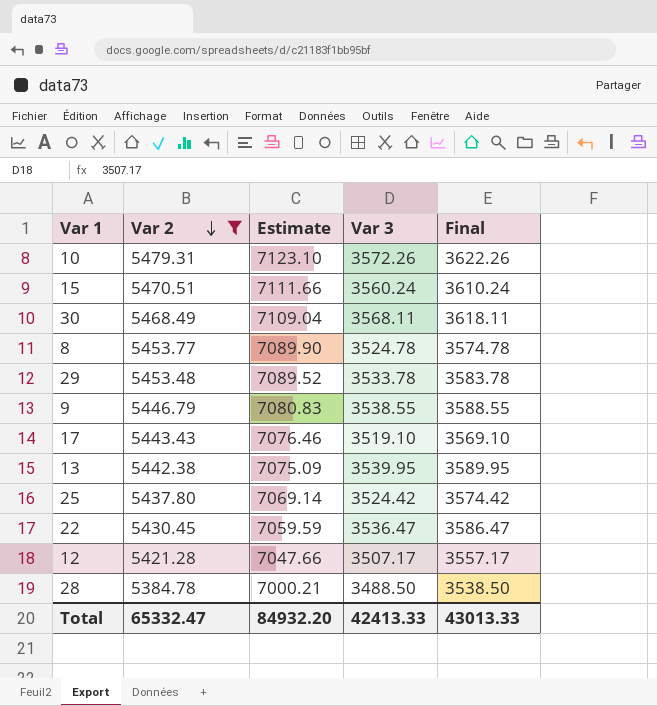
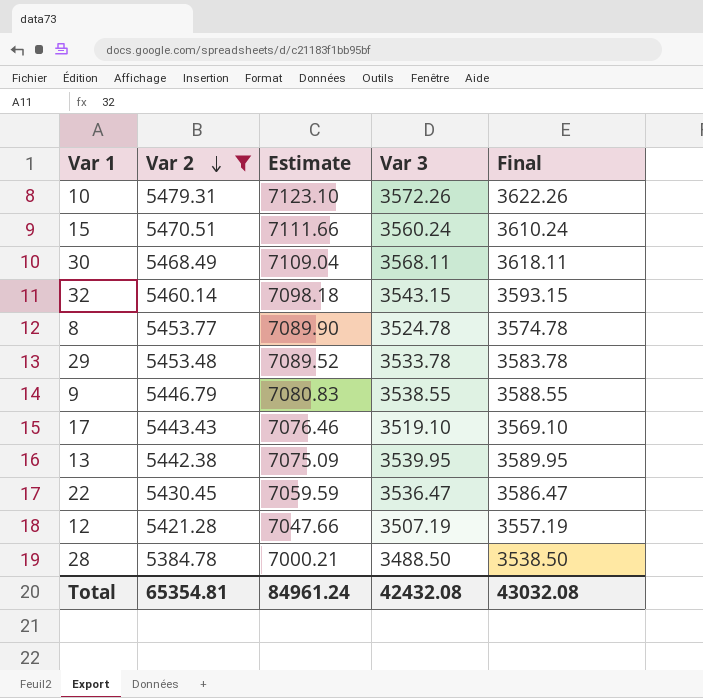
row 25: 5437.80 | 7069.14 | 3524.42 | 3574.42 -> none
row 32: none -> 5460.14 | 7098.18 | 3543.15 | 3593.15
12 | Var 3: 3507.17 -> 3507.19
12 | Final: 3557.17 -> 3557.19
Total | Var 2: 65332.47 -> 65354.81
Total | Estimate: 84932.20 -> 84961.24
Total | Var 3: 42413.33 -> 42432.08
Total | Final: 43013.33 -> 43032.08

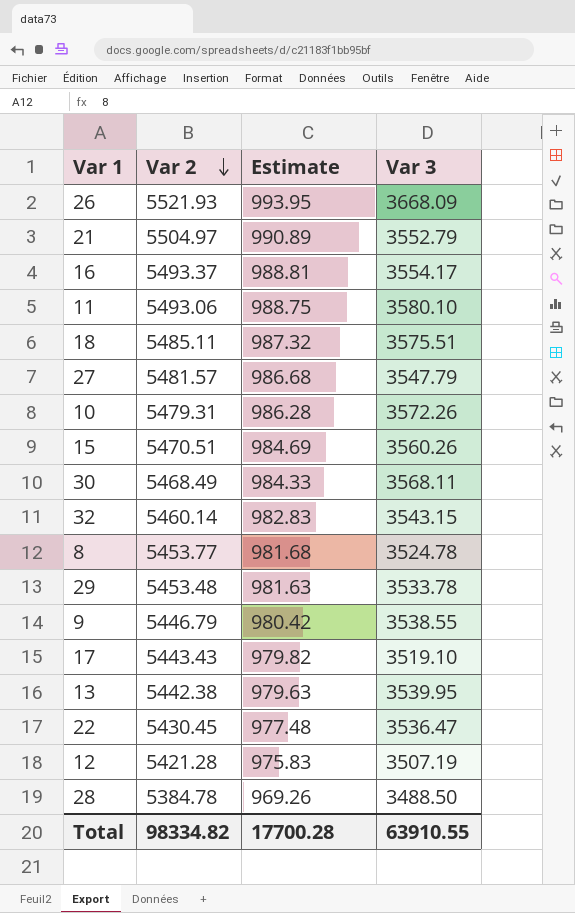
filter: Var 2 <= 5479.31 -> none
column Final | formula: [Var 3] + 50 -> none
column Estimate | formula: [Var 2] * 1.3 -> [Var 2] * 0.18
15 | Var 3: 3560.24 -> 3560.26
Total | Var 2: 65354.81 -> 98334.82
Total | Estimate: 84961.24 -> 17700.28
Total | Var 3: 42432.08 -> 63910.55

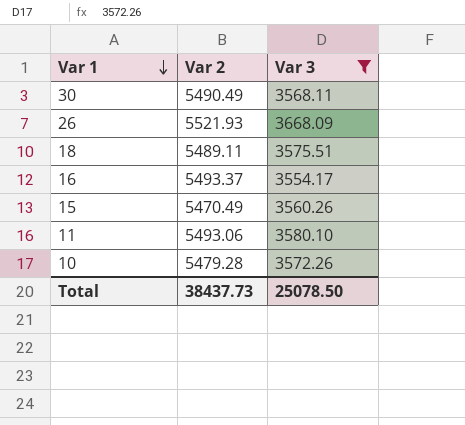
filter: none -> Var 3 >= 3554.17
row order: Var 2 descending -> Var 1 descending
column Estimate | formula: [Var 2] * 0.18 -> none
30 | Var 2: 5468.49 -> 5490.49
18 | Var 2: 5485.11 -> 5489.11
15 | Var 2: 5470.51 -> 5470.49
10 | Var 2: 5479.31 -> 5479.28
Total | Var 2: 98334.82 -> 38437.73
Total | Var 3: 63910.55 -> 25078.50

